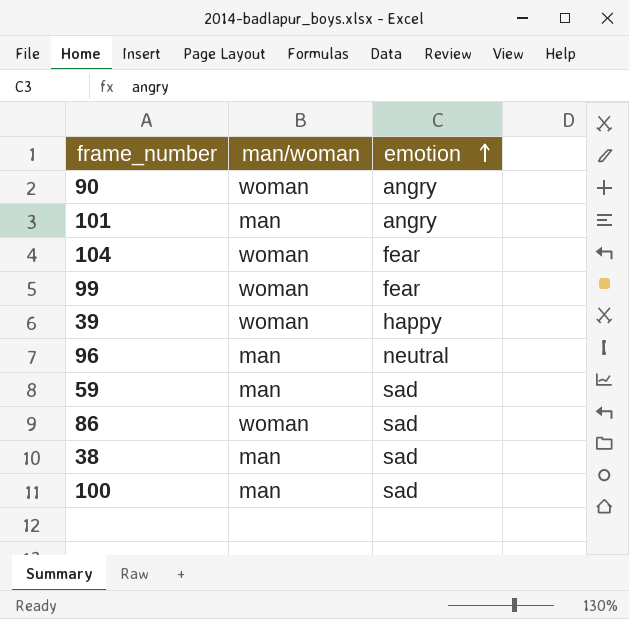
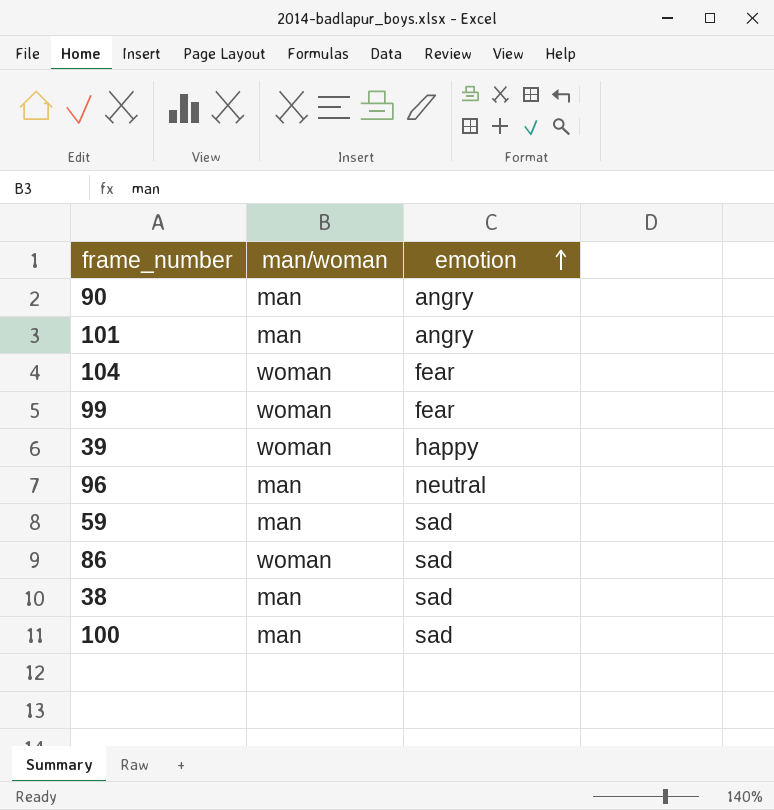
90 | man/woman: woman -> man

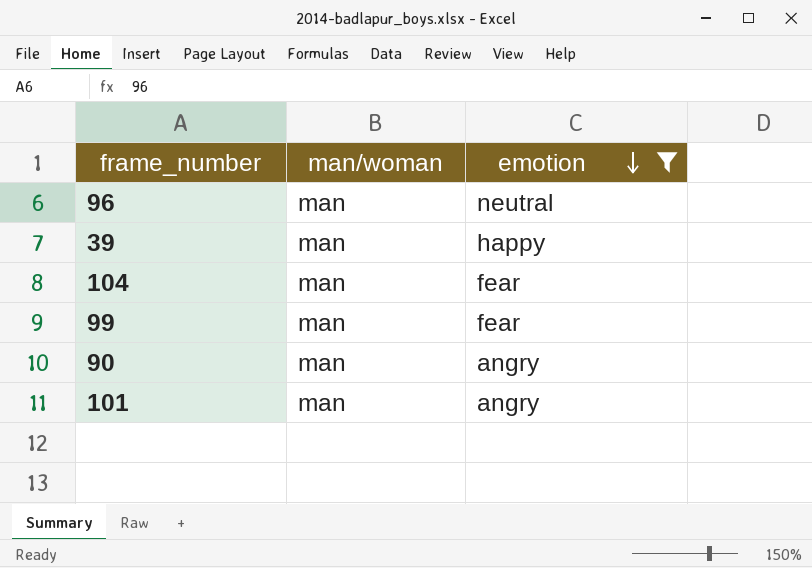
filter: none -> emotion != sad
row order: emotion ascending -> emotion descending
39 | man/woman: woman -> man
104 | man/woman: woman -> man
99 | man/woman: woman -> man

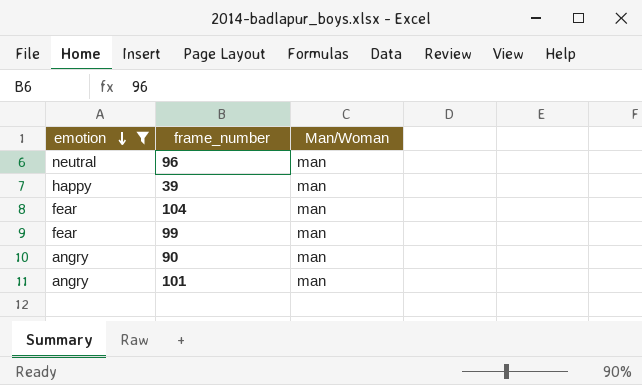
column emotion | position: 3 -> 1
column name: man/woman -> Man/Woman

